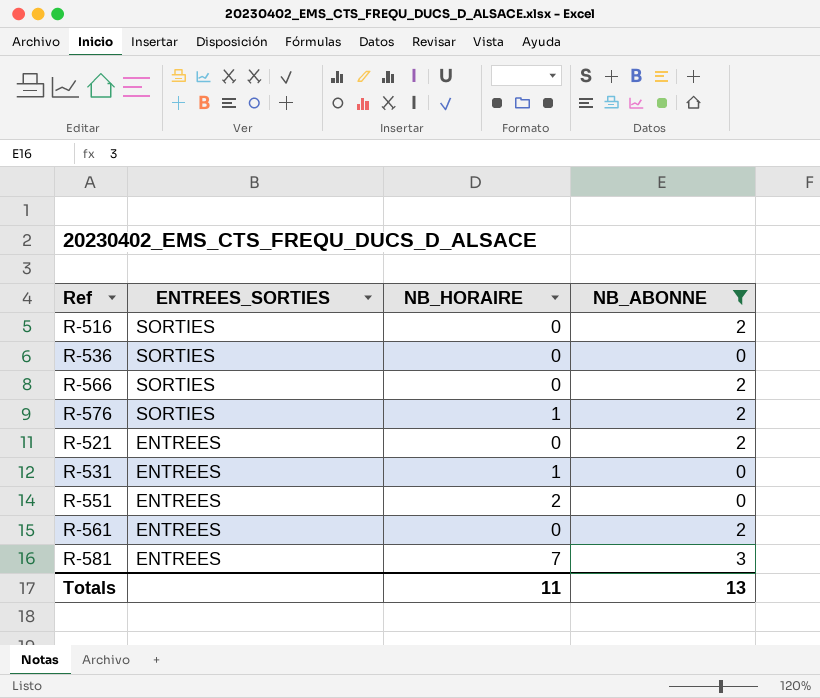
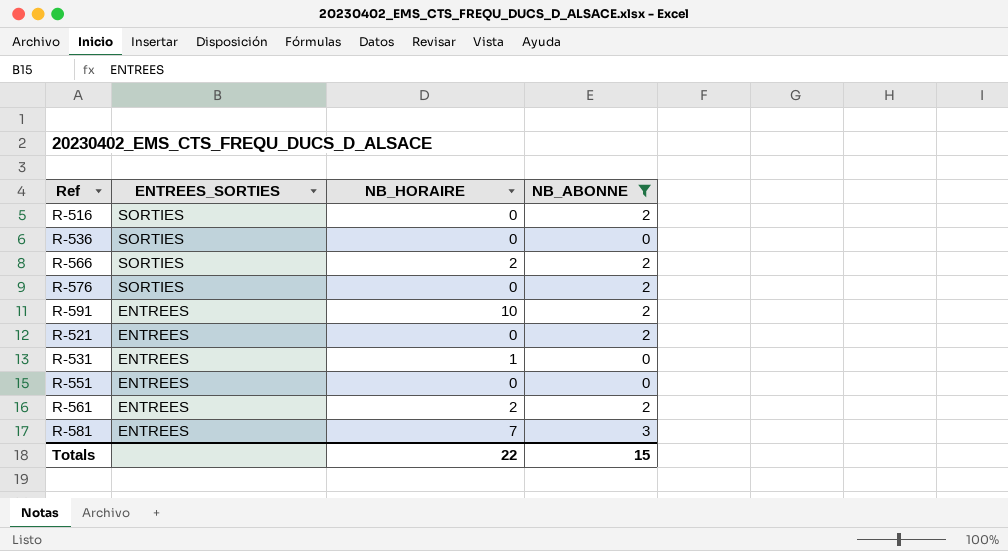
R-566 | NB_HORAIRE: 0 -> 2
R-576 | NB_HORAIRE: 1 -> 0
row R-591: none -> ENTREES | 10 | 2
R-551 | NB_HORAIRE: 2 -> 0
R-561 | NB_HORAIRE: 0 -> 2
Totals | NB_HORAIRE: 11 -> 22
Totals | NB_ABONNE: 13 -> 15

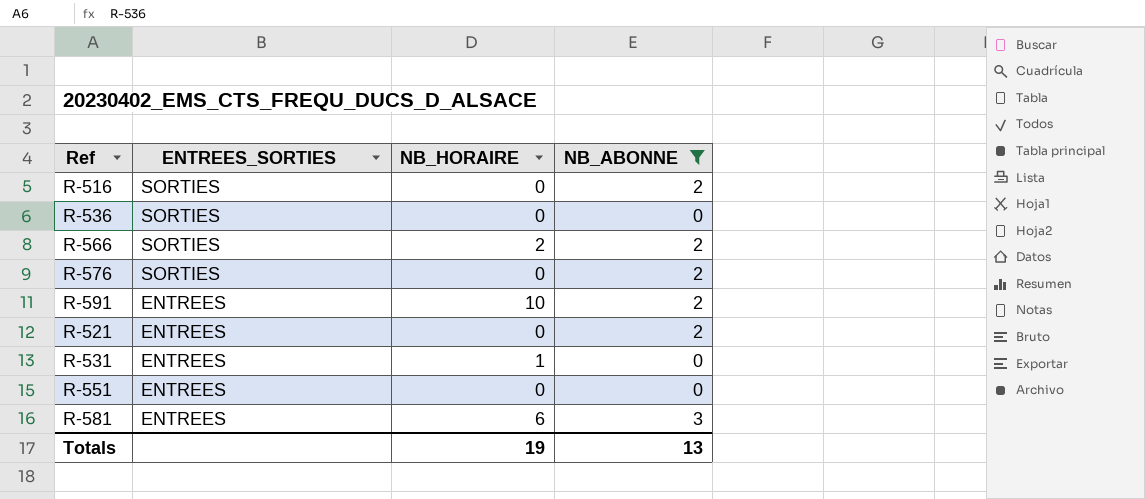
row R-561: ENTREES | 2 | 2 -> none
R-581 | NB_HORAIRE: 7 -> 6
Totals | NB_HORAIRE: 22 -> 19
Totals | NB_ABONNE: 15 -> 13

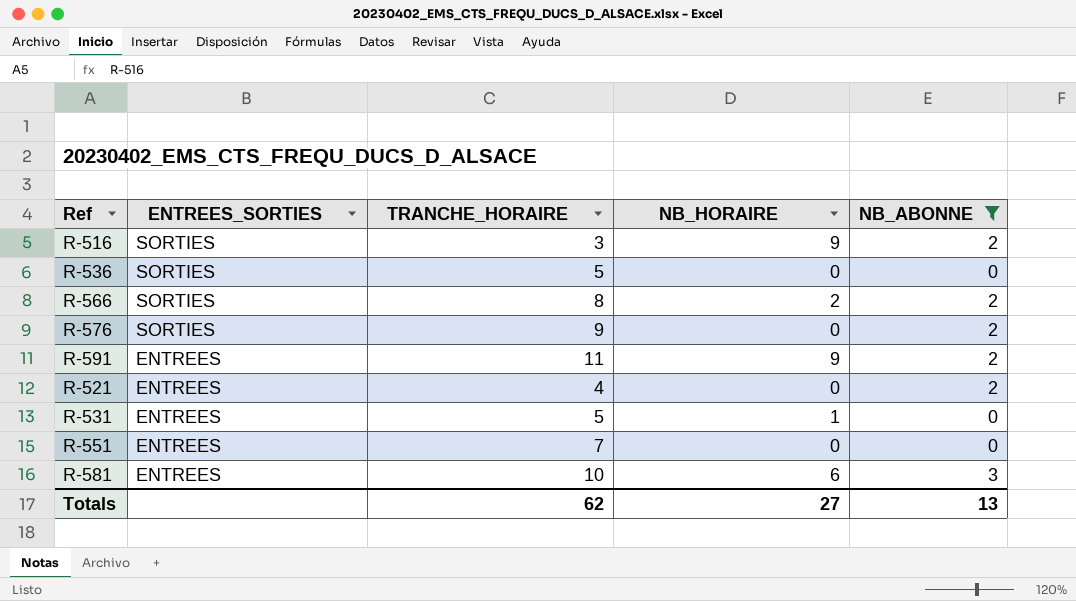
column TRANCHE_HORAIRE | position: none -> 3
R-516 | NB_HORAIRE: 0 -> 9
R-591 | NB_HORAIRE: 10 -> 9
Totals | NB_HORAIRE: 19 -> 27

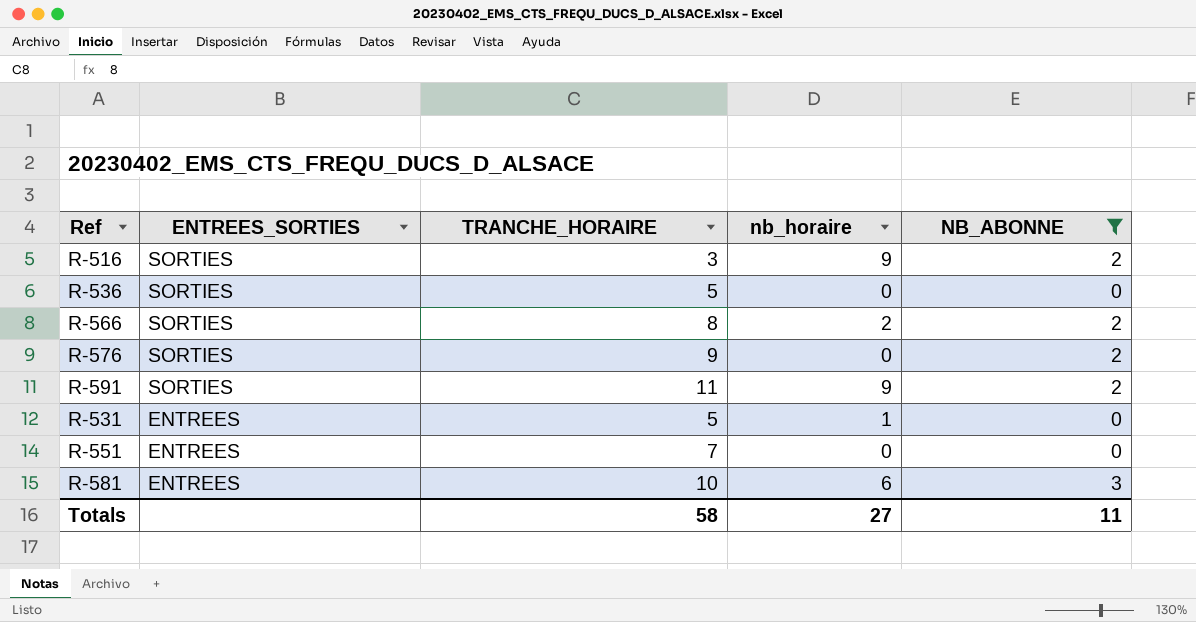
column name: NB_HORAIRE -> nb_horaire
row R-521: ENTREES | 4 | 0 | 2 -> none
R-591 | ENTREES_SORTIES: ENTREES -> SORTIES
Totals | TRANCHE_HORAIRE: 62 -> 58
Totals | NB_ABONNE: 13 -> 11

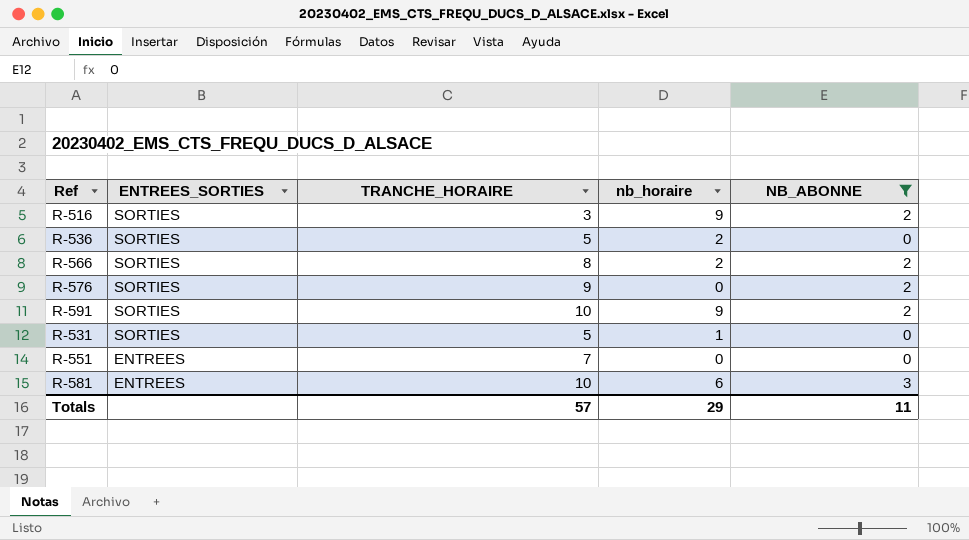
R-536 | nb_horaire: 0 -> 2
R-591 | TRANCHE_HORAIRE: 11 -> 10
R-531 | ENTREES_SORTIES: ENTREES -> SORTIES
Totals | TRANCHE_HORAIRE: 58 -> 57
Totals | nb_horaire: 27 -> 29

